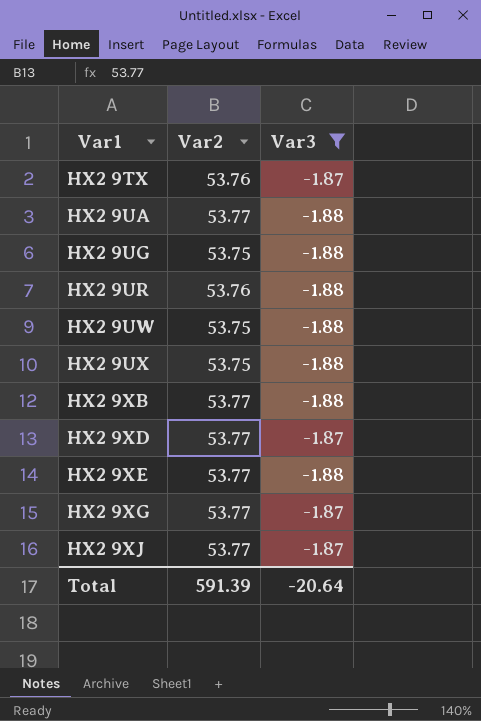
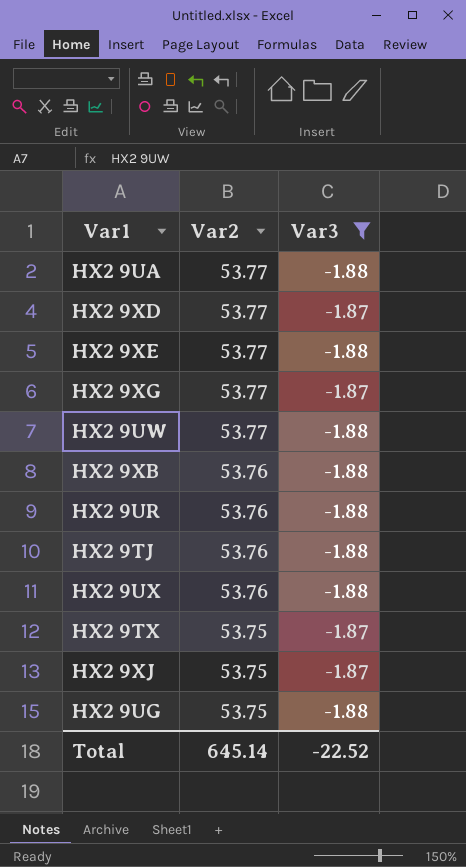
row order: Var1 ascending -> Var2 descending
HX2 9UW | Var2: 53.75 -> 53.77
HX2 9XB | Var2: 53.77 -> 53.76
row HX2 9TJ: none -> 53.76 | -1.88
HX2 9UX | Var2: 53.75 -> 53.76
HX2 9TX | Var2: 53.76 -> 53.75
HX2 9XJ | Var2: 53.77 -> 53.75
Total | Var2: 591.39 -> 645.14
Total | Var3: -20.64 -> -22.52

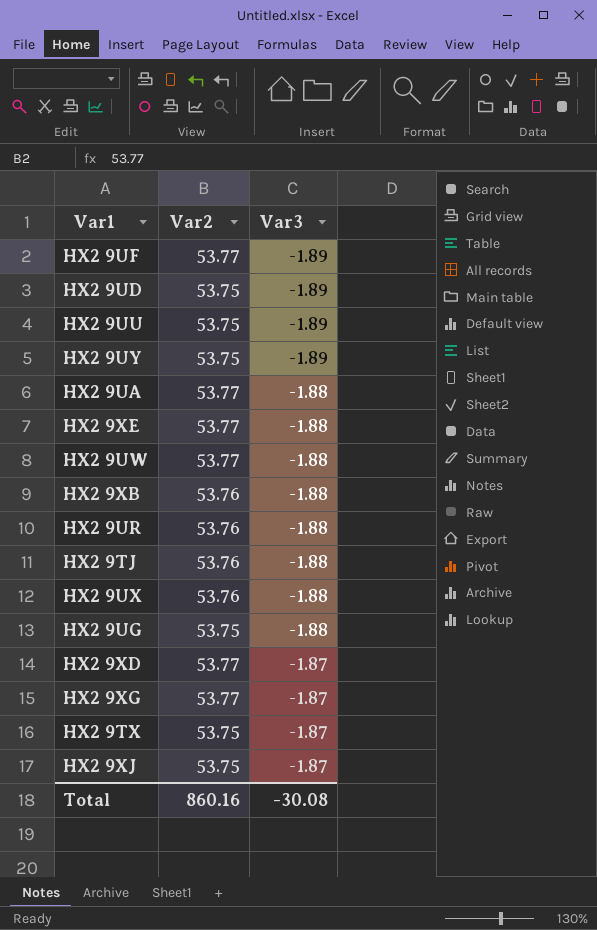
filter: Var3 != -1.89 -> none
row order: Var2 descending -> Var3 ascending
Total | Var2: 645.14 -> 860.16
Total | Var3: -22.52 -> -30.08

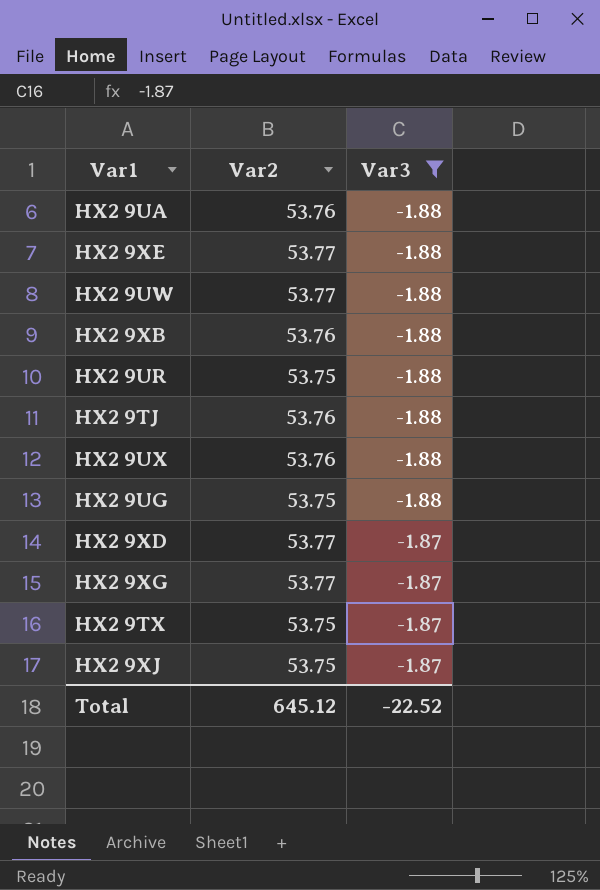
filter: none -> Var3 != -1.89
HX2 9UA | Var2: 53.77 -> 53.76
HX2 9UR | Var2: 53.76 -> 53.75
Total | Var2: 860.16 -> 645.12
Total | Var3: -30.08 -> -22.52

